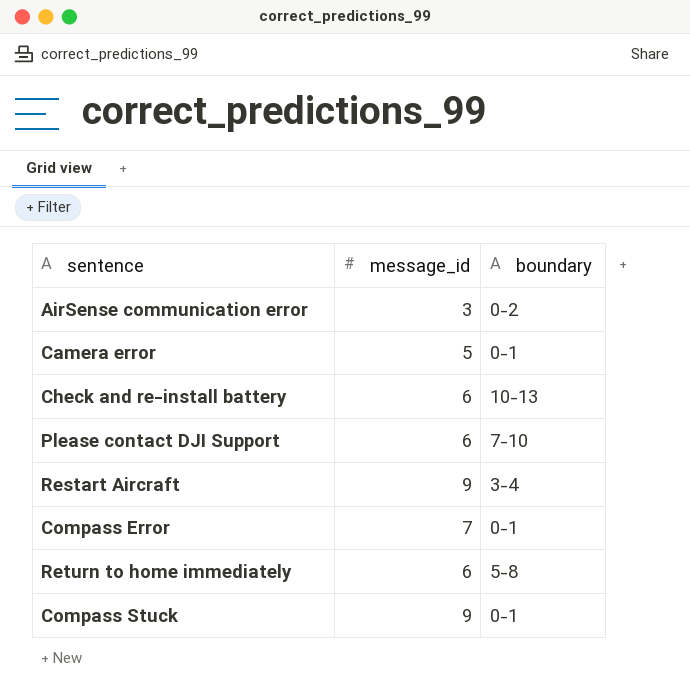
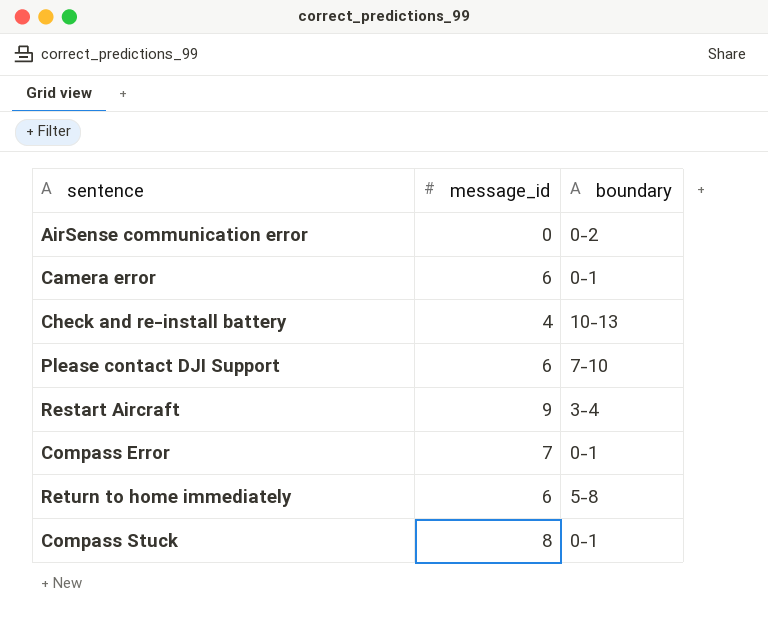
AirSense communication error | message_id: 3 -> 0
Camera error | message_id: 5 -> 6
Check and re-install battery | message_id: 6 -> 4
Compass Stuck | message_id: 9 -> 8

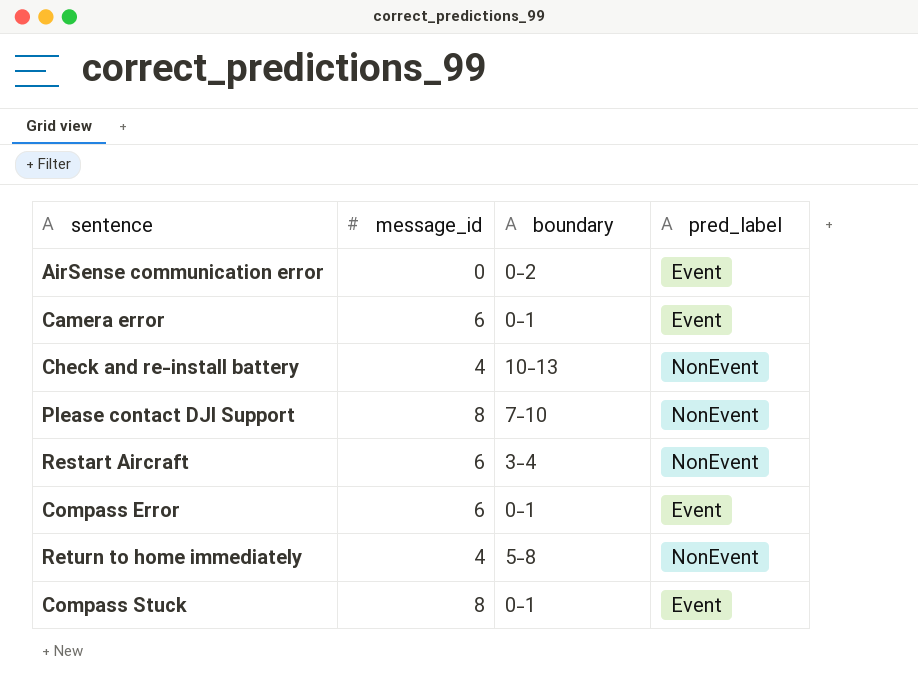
column pred_label | position: none -> 4
Please contact DJI Support | message_id: 6 -> 8
Restart Aircraft | message_id: 9 -> 6
Compass Error | message_id: 7 -> 6
Return to home immediately | message_id: 6 -> 4

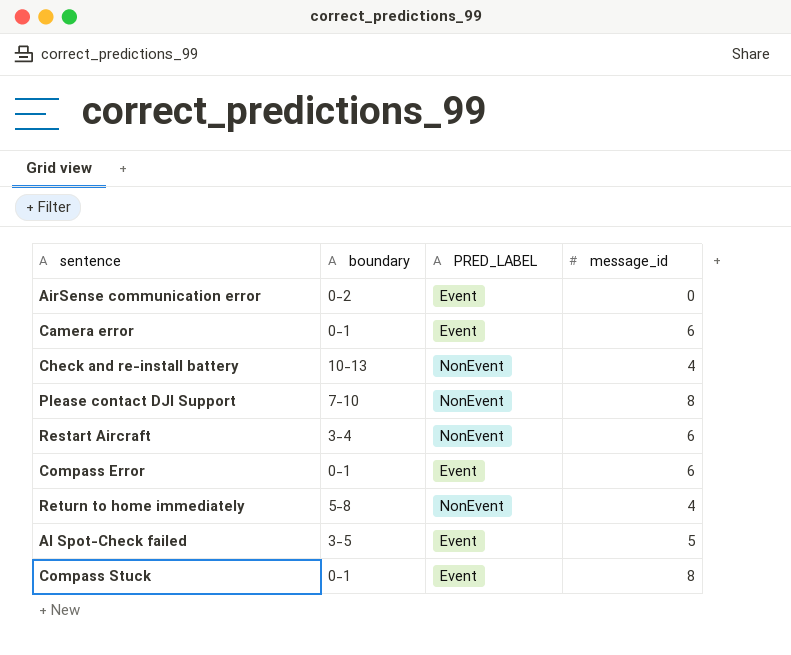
column name: pred_label -> PRED_LABEL
column message_id | position: 2 -> 4
row AI Spot-Check failed: none -> 3-5 | Event | 5

